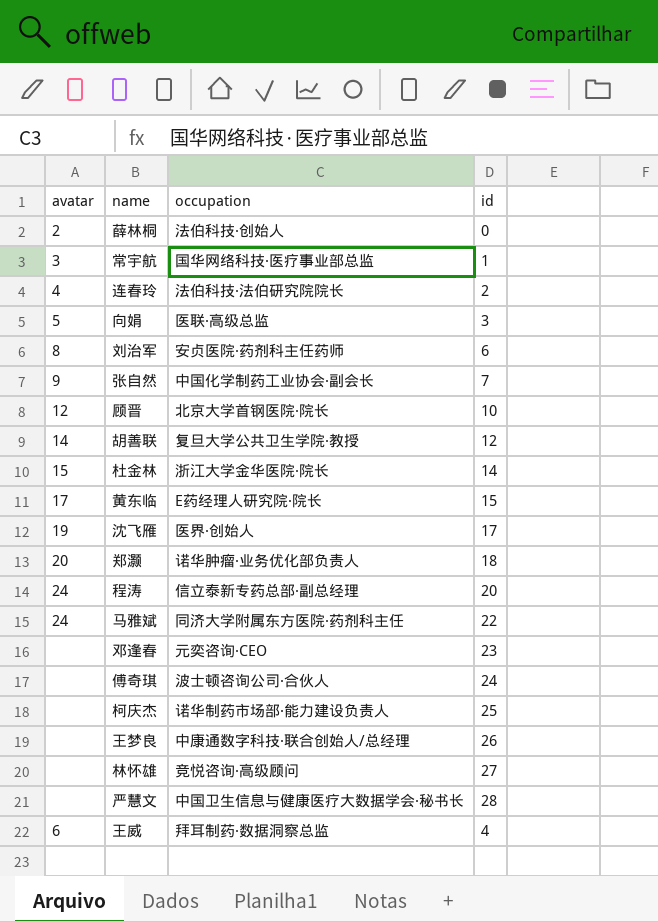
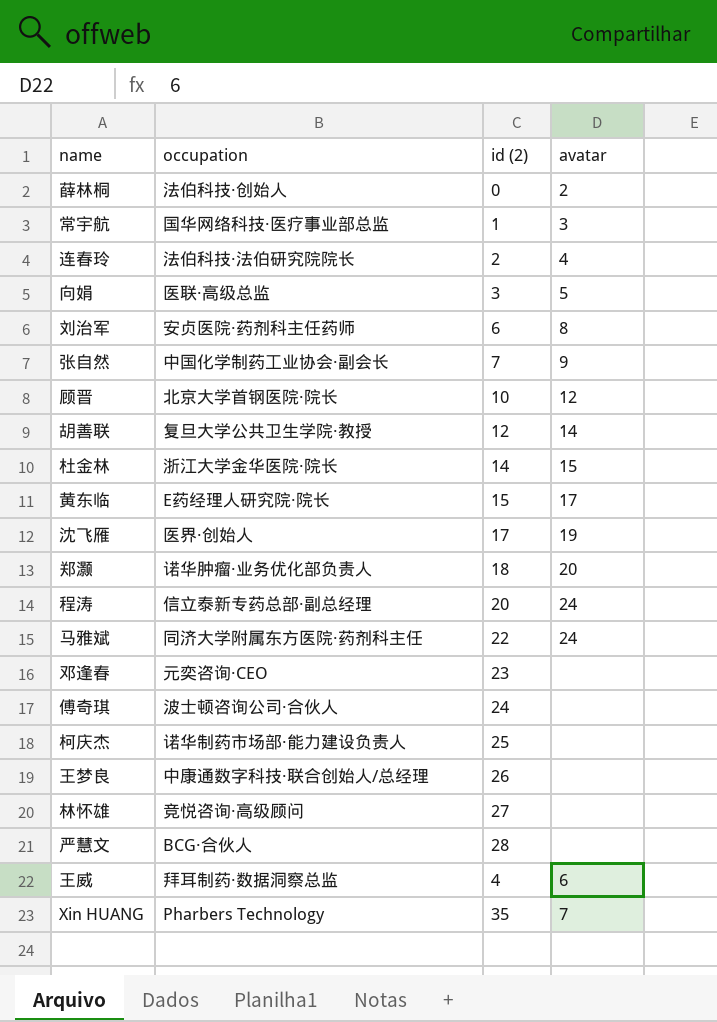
column name: id -> id (2)
column avatar | position: 1 -> 4
严慧文 | occupation: 中国卫生信息与健康医疗大数据学会·秘书长 -> BCG·合伙人
row Xin HUANG: none -> Pharbers Technology | 35 | 7

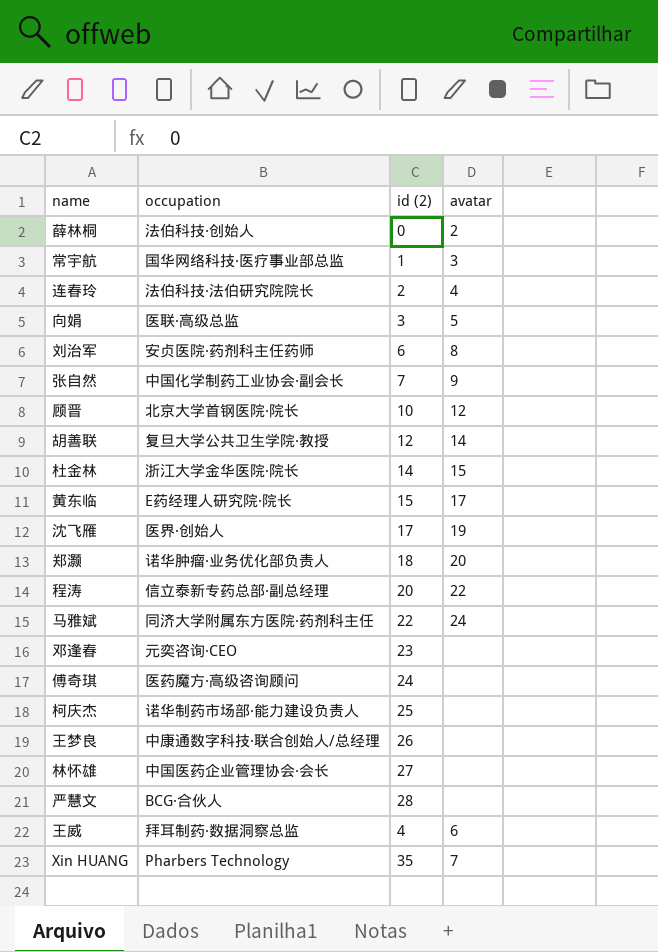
程涛 | avatar: 24 -> 22
傅奇琪 | occupation: 波士顿咨询公司·合伙人 -> 医药魔方·高级咨询顾问
林怀雄 | occupation: 竞悦咨询·高级顾问 -> 中国医药企业管理协会·会长

